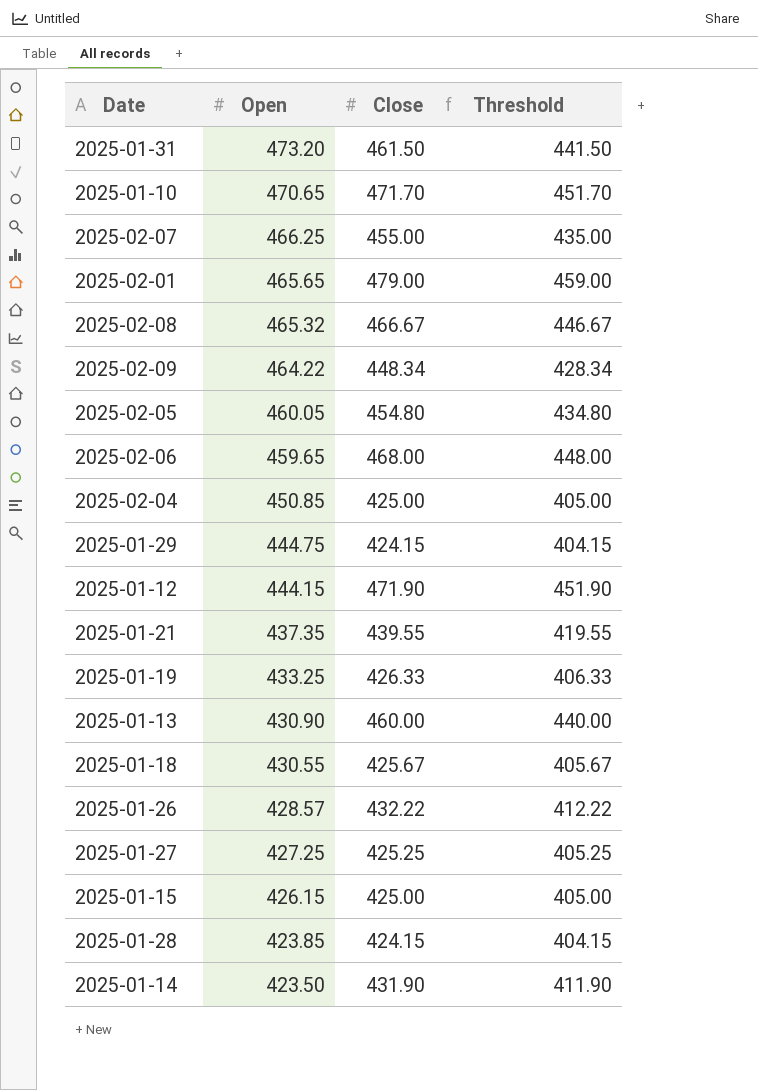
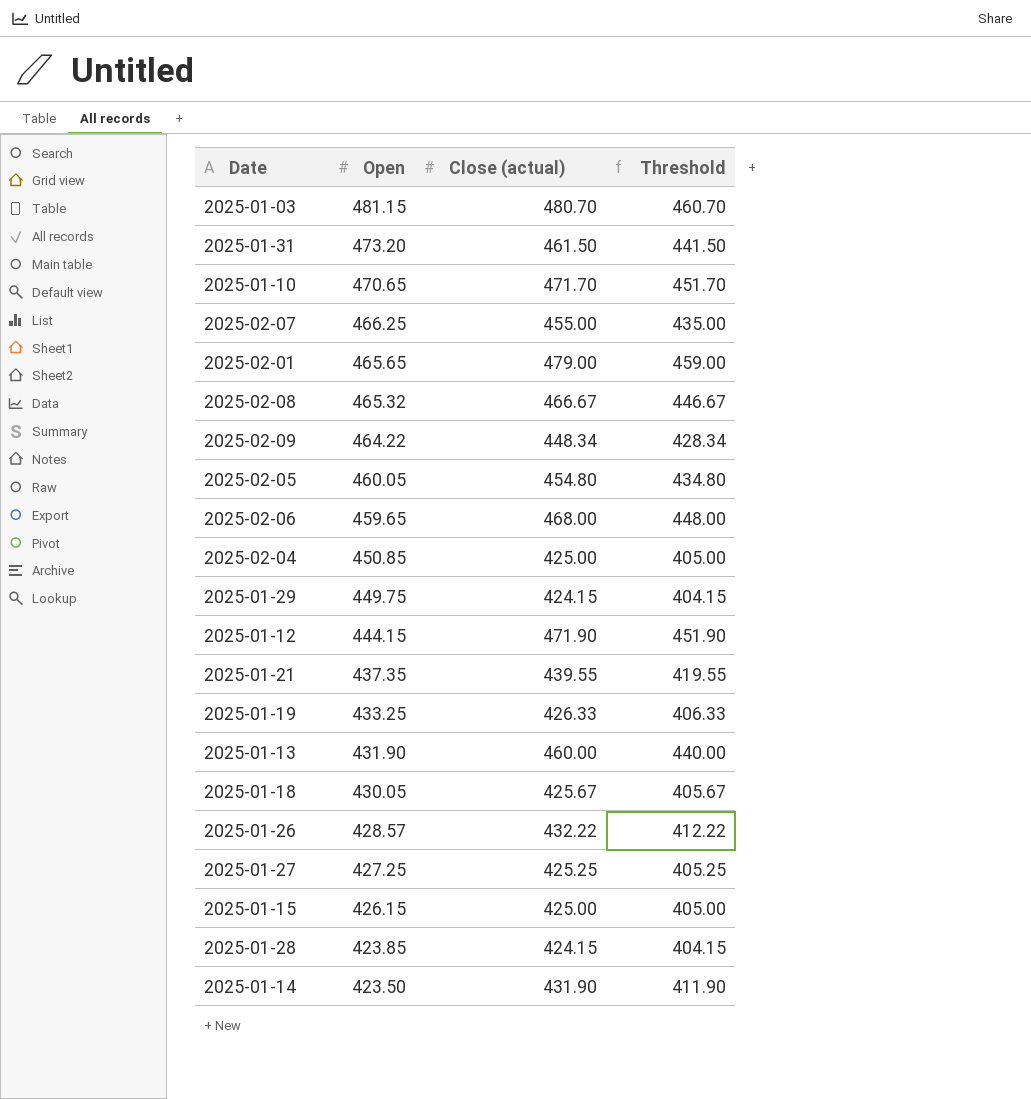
column name: Close -> Close (actual)
row 2025-01-03: none -> 481.15 | 480.70 | 460.70
2025-01-29 | Open: 444.75 -> 449.75
2025-01-13 | Open: 430.90 -> 431.90
2025-01-18 | Open: 430.55 -> 430.05

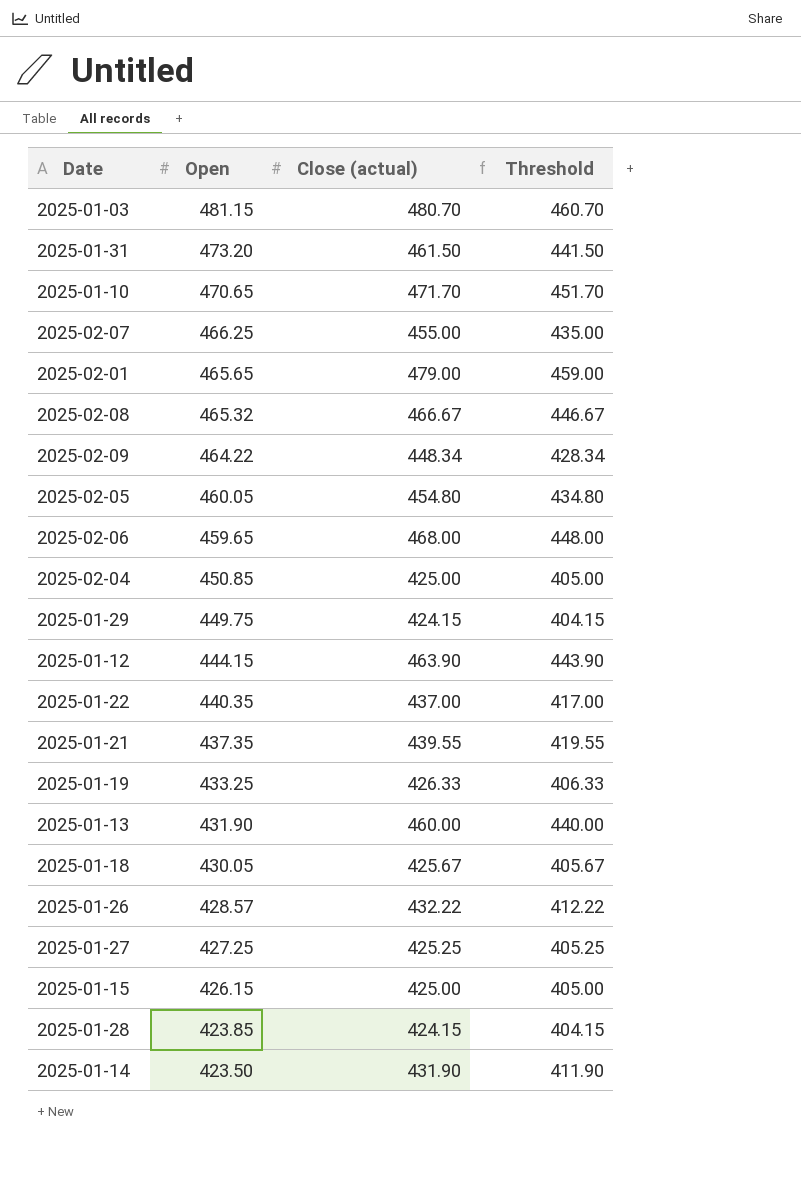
2025-01-12 | Close (actual): 471.90 -> 463.90
2025-01-12 | Threshold: 451.90 -> 443.90
row 2025-01-22: none -> 440.35 | 437.00 | 417.00

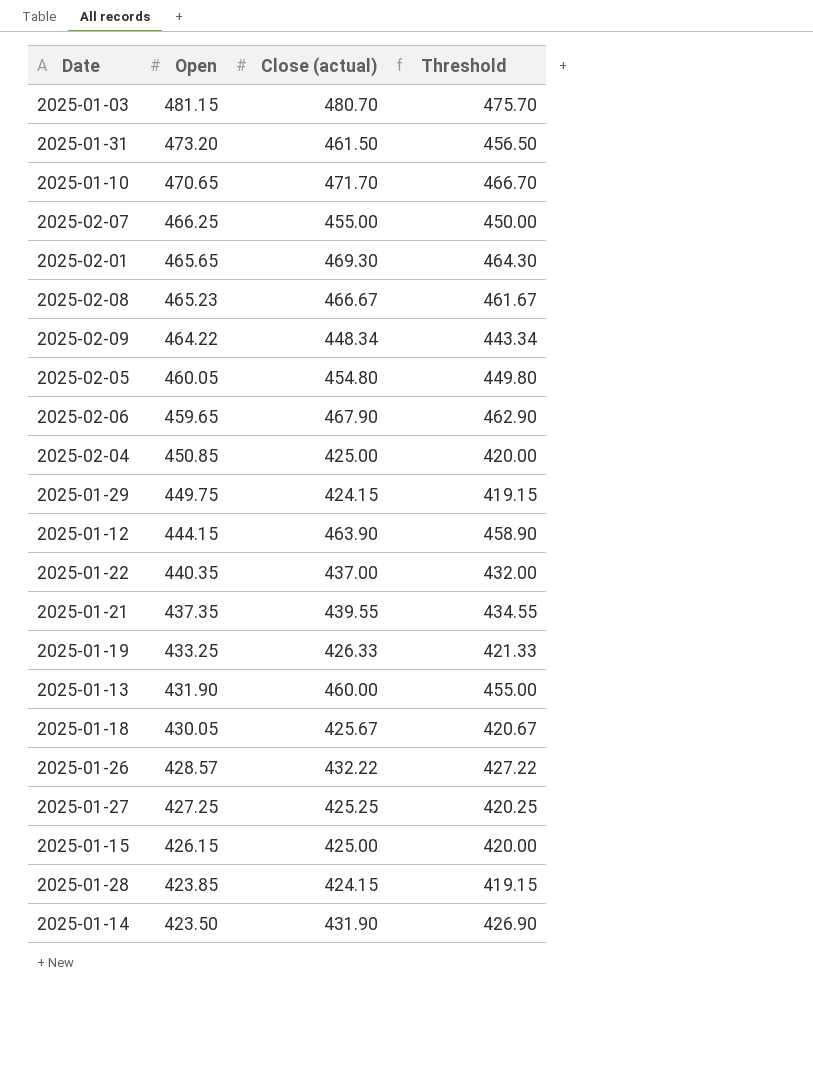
column Threshold | formula: [Close (actual)] - 20 -> [Close (actual)] - 5
2025-02-01 | Close (actual): 479.00 -> 469.30
2025-02-08 | Open: 465.32 -> 465.23
2025-02-06 | Close (actual): 468.00 -> 467.90

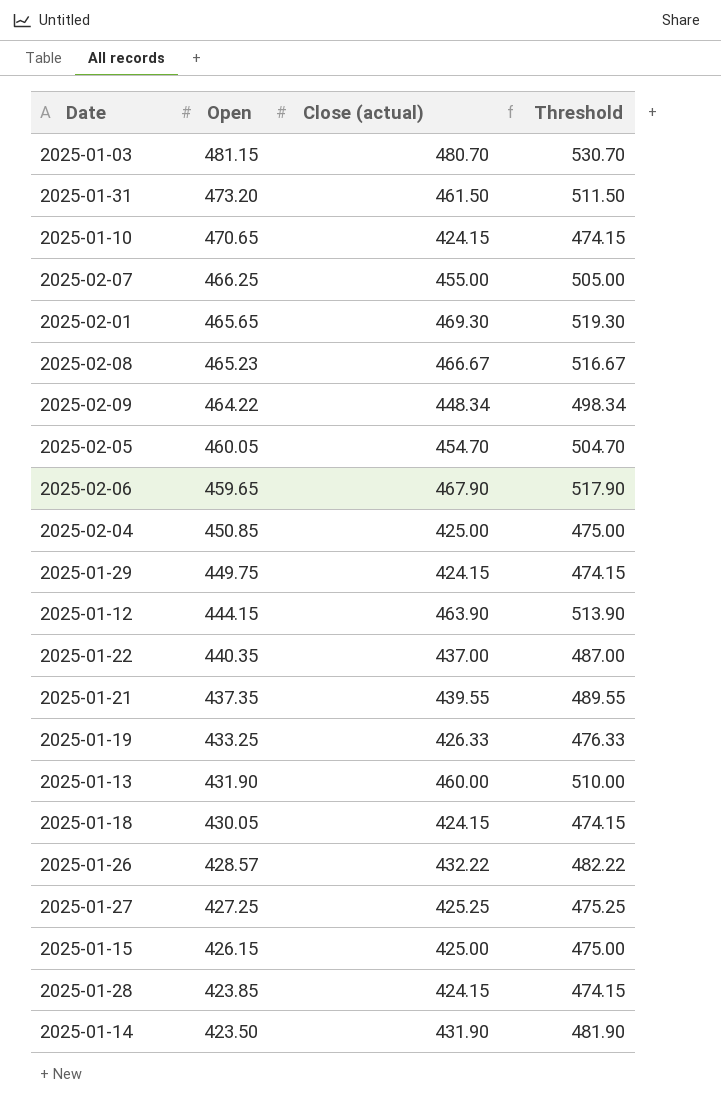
column Threshold | formula: [Close (actual)] - 5 -> [Close (actual)] + 50
2025-01-10 | Close (actual): 471.70 -> 424.15
2025-02-05 | Close (actual): 454.80 -> 454.70
2025-01-18 | Close (actual): 425.67 -> 424.15

